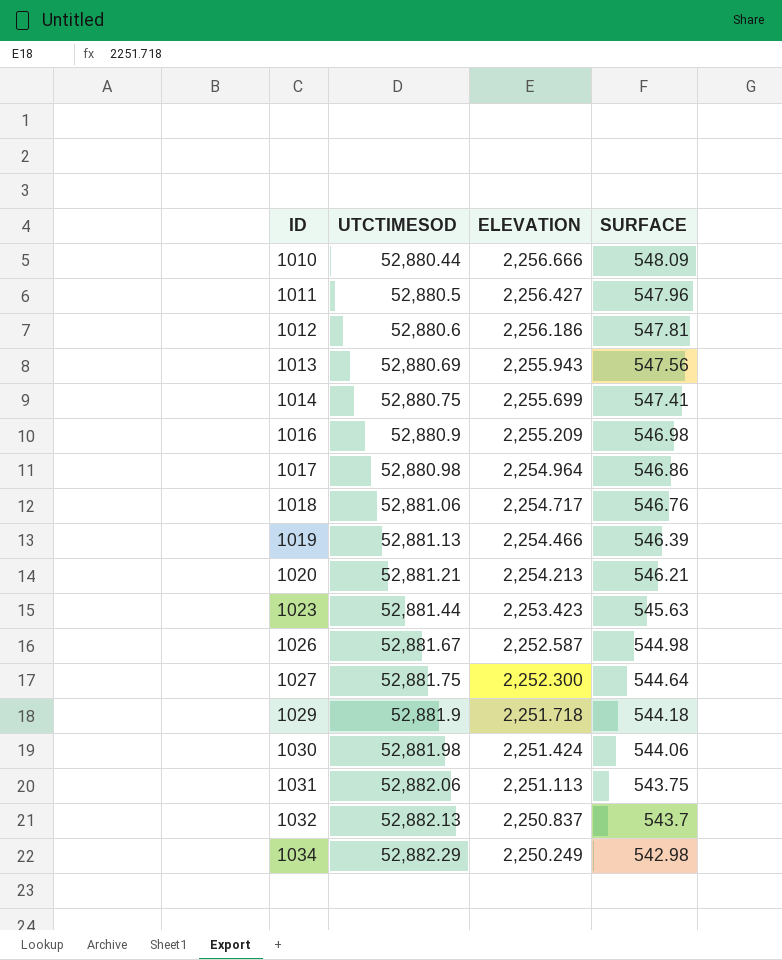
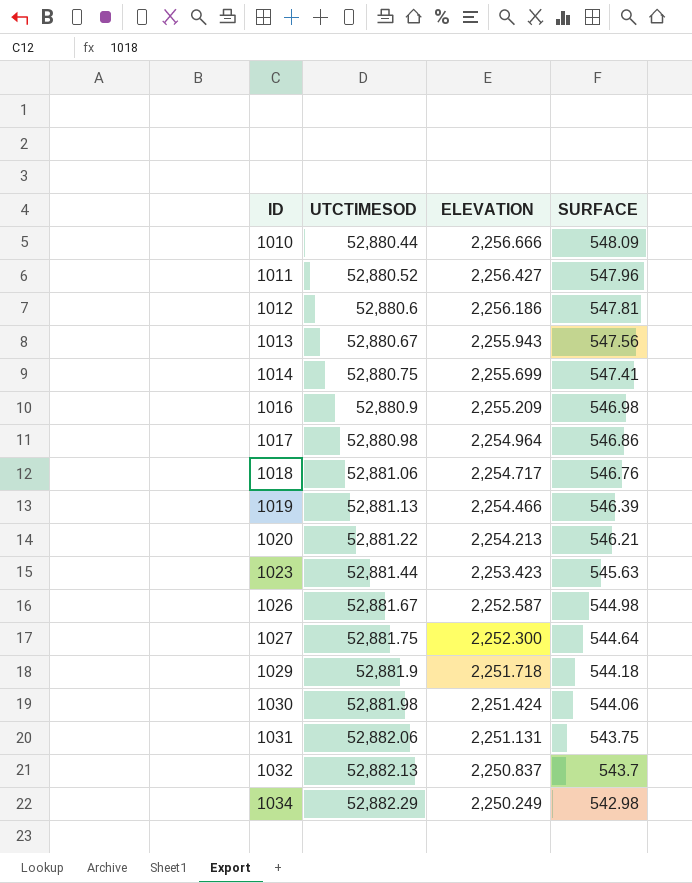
1011 | UTCTIMESOD: 52,880.5 -> 52,880.52
1013 | UTCTIMESOD: 52,880.69 -> 52,880.67
1020 | UTCTIMESOD: 52,881.21 -> 52,881.22
1031 | ELEVATION: 2,251.113 -> 2,251.131

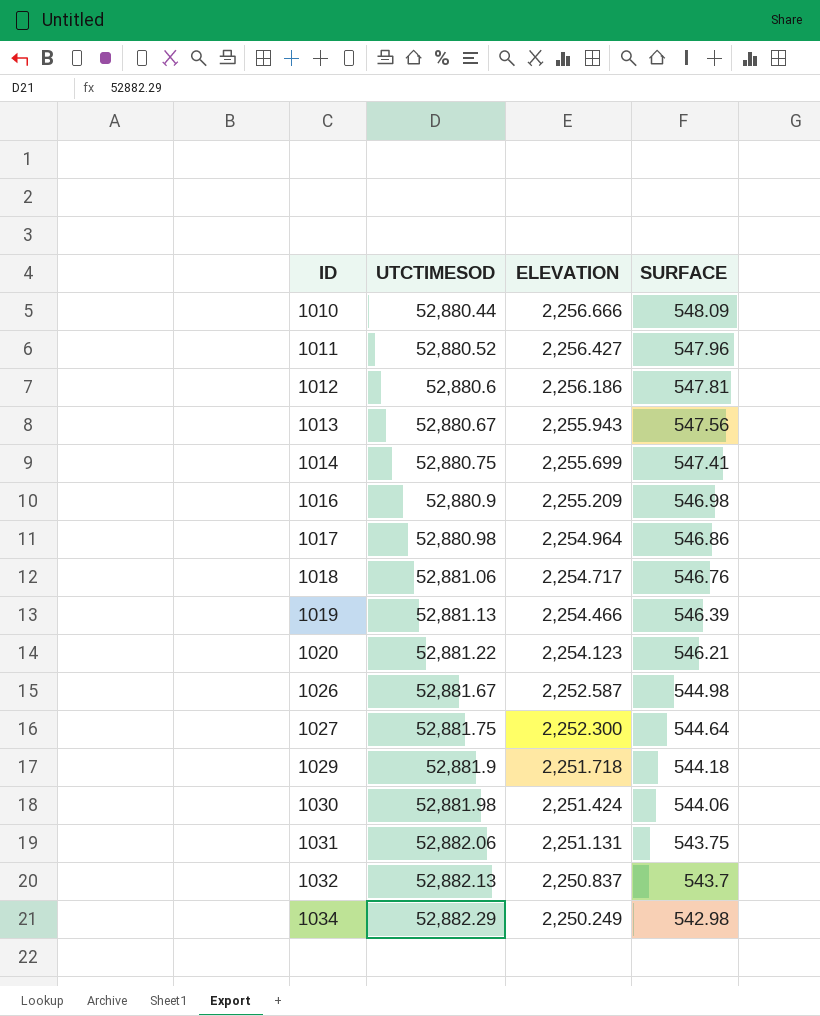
row 1023: 52,881.44 | 2,253.423 | 545.63 -> none
1020 | ELEVATION: 2,254.213 -> 2,254.123

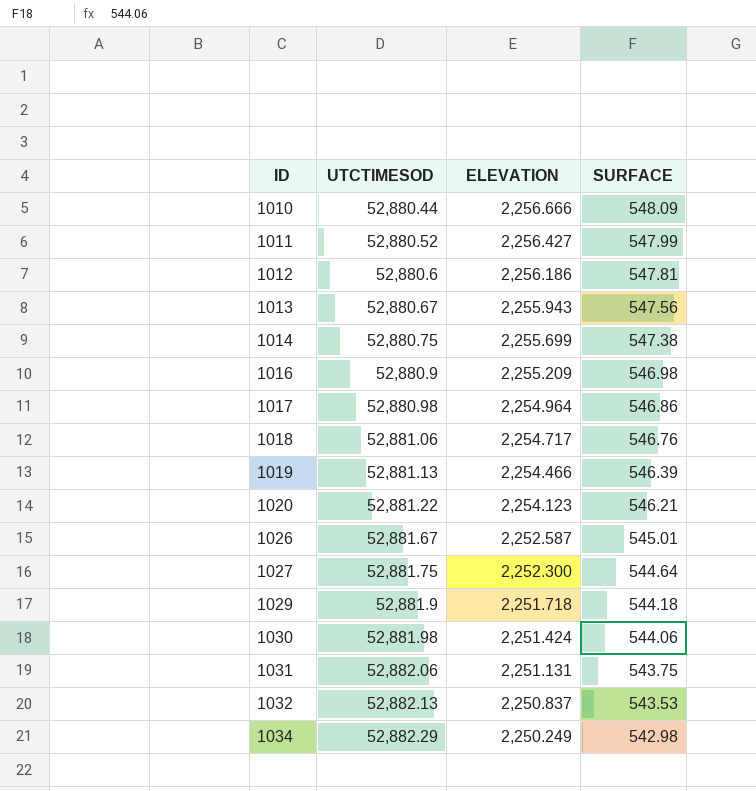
1011 | SURFACE: 547.96 -> 547.99
1014 | SURFACE: 547.41 -> 547.38
1026 | SURFACE: 544.98 -> 545.01
1032 | SURFACE: 543.7 -> 543.53

